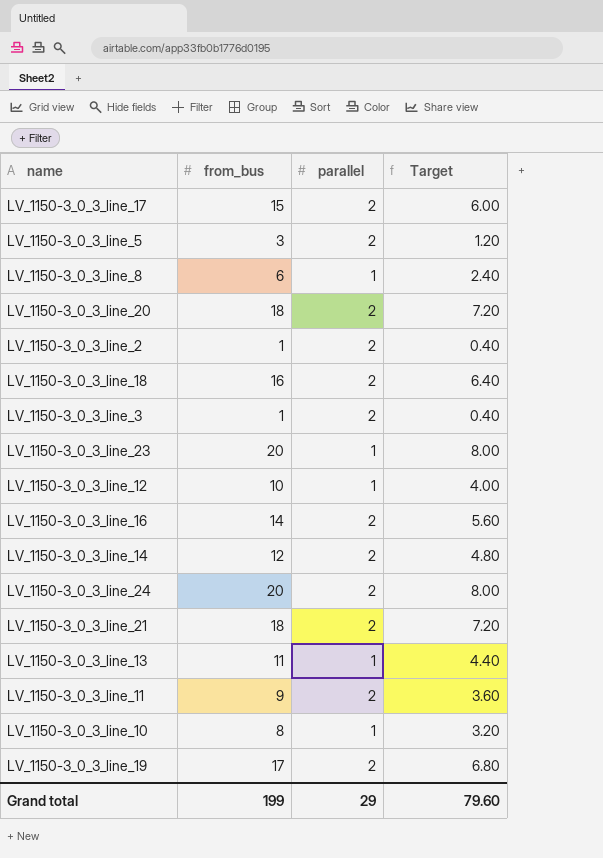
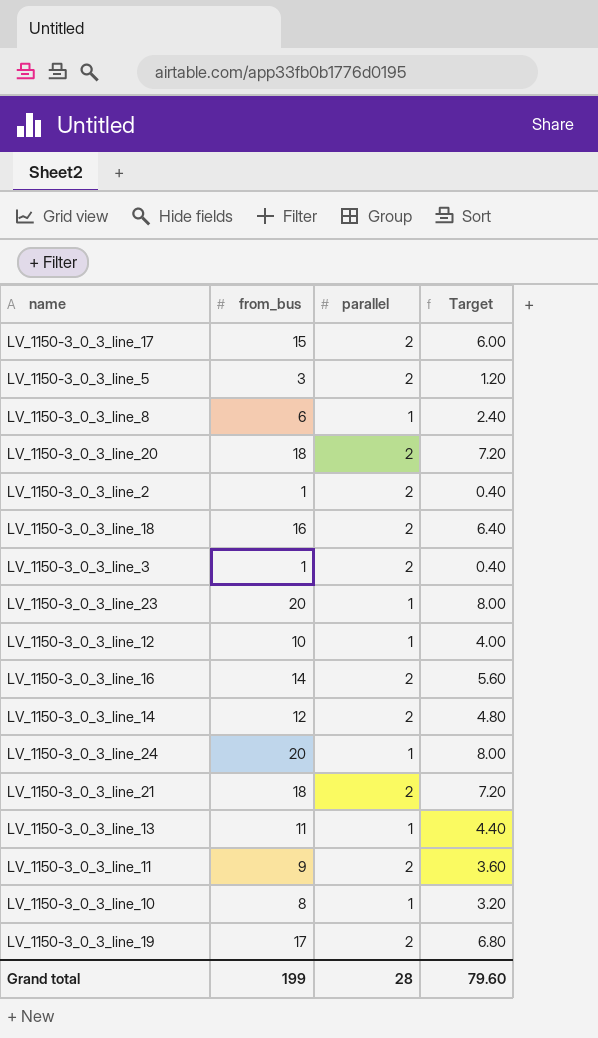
LV_1150-3_0_3_line_24 | parallel: 2 -> 1
Grand total | parallel: 29 -> 28

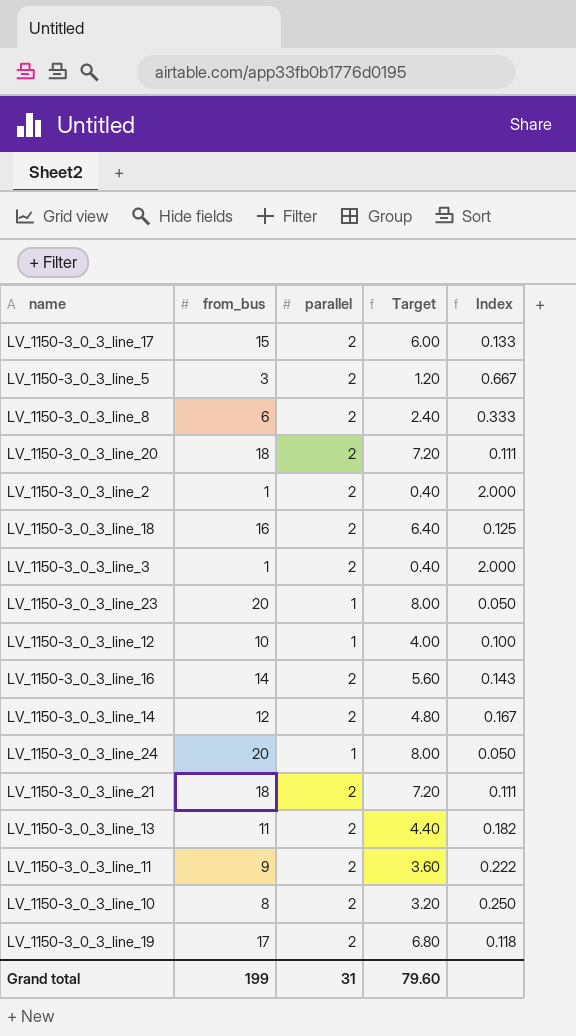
column Index | formula: none -> [parallel] / [from_bus]
LV_1150-3_0_3_line_8 | parallel: 1 -> 2
LV_1150-3_0_3_line_13 | parallel: 1 -> 2
LV_1150-3_0_3_line_10 | parallel: 1 -> 2
Grand total | parallel: 28 -> 31

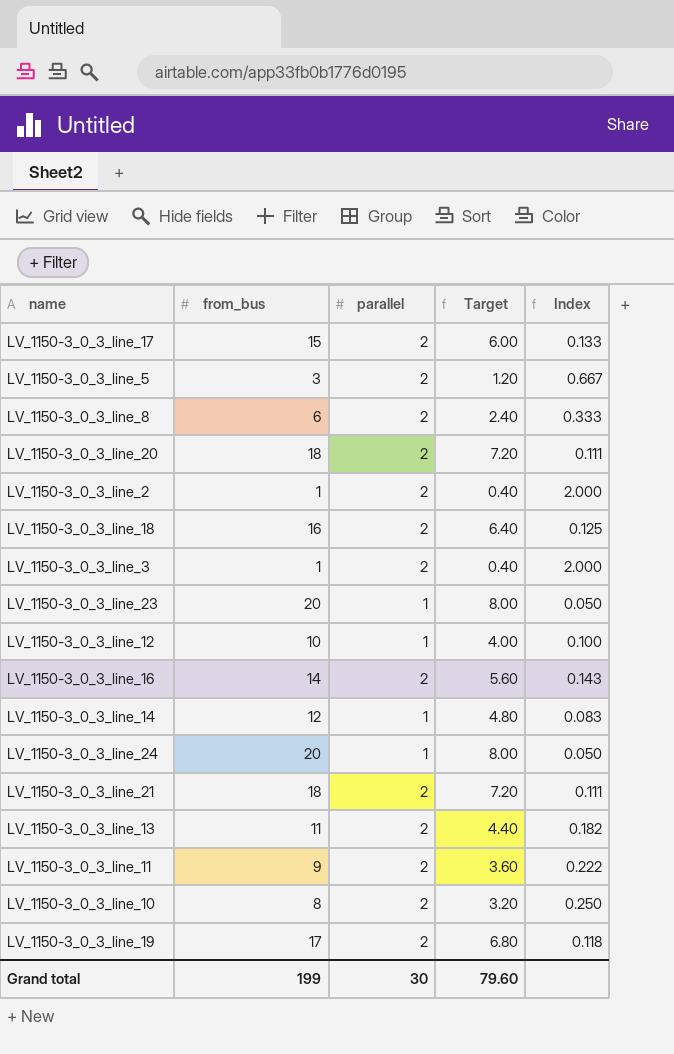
LV_1150-3_0_3_line_14 | parallel: 2 -> 1
LV_1150-3_0_3_line_14 | Index: 0.167 -> 0.083
Grand total | parallel: 31 -> 30

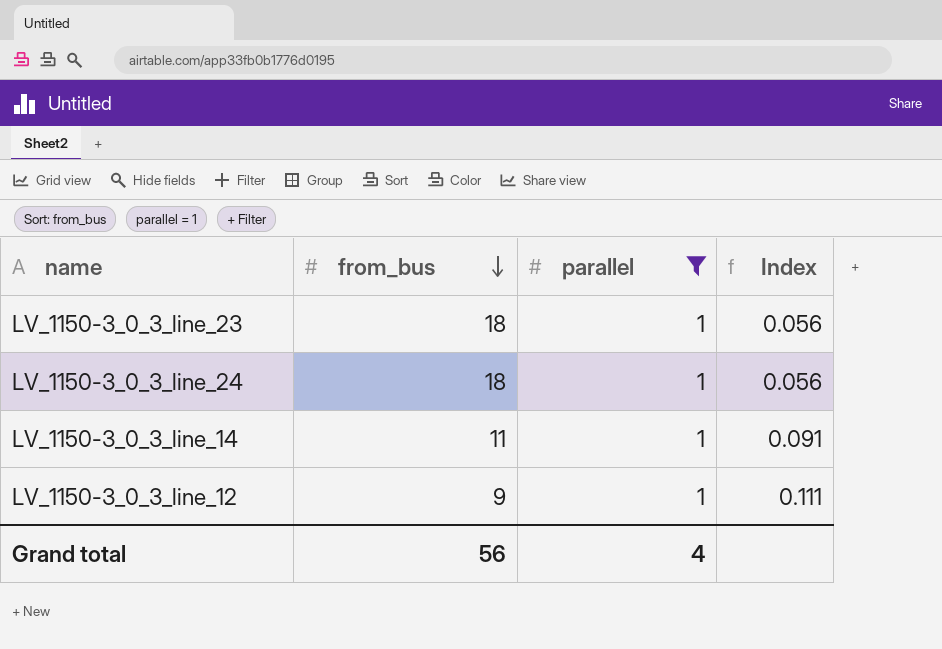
filter: none -> parallel = 1
row order: none -> from_bus descending
column Target | formula: [from_bus] * 0.4 -> none
LV_1150-3_0_3_line_23 | from_bus: 20 -> 18
LV_1150-3_0_3_line_23 | Index: 0.050 -> 0.056
LV_1150-3_0_3_line_24 | from_bus: 20 -> 18
LV_1150-3_0_3_line_24 | Index: 0.050 -> 0.056
LV_1150-3_0_3_line_14 | from_bus: 12 -> 11
LV_1150-3_0_3_line_14 | Index: 0.083 -> 0.091
LV_1150-3_0_3_line_12 | from_bus: 10 -> 9
LV_1150-3_0_3_line_12 | Index: 0.100 -> 0.111
Grand total | from_bus: 199 -> 56
Grand total | parallel: 30 -> 4

